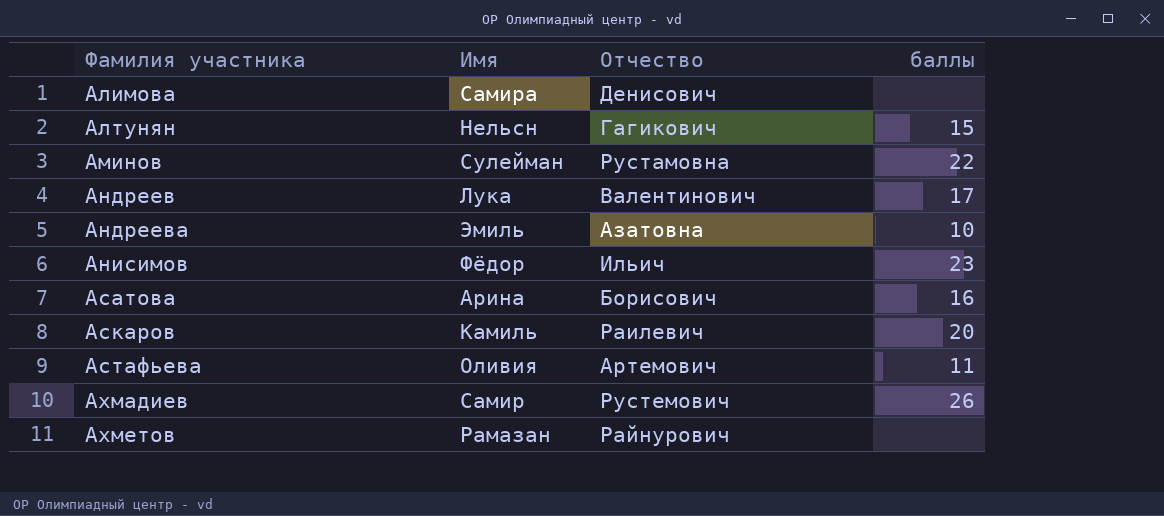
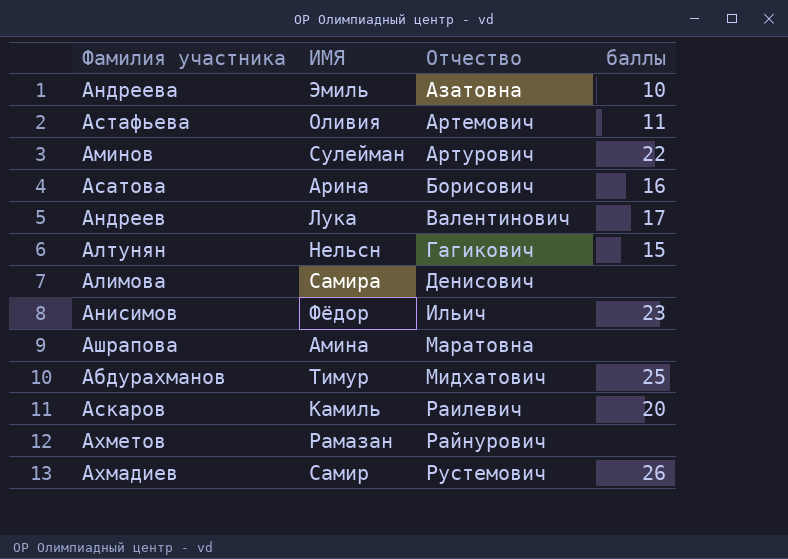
row order: Фамилия участника ascending -> Отчество ascending
column name: Имя -> ИМЯ
Аминов | Отчество: Рустамовна -> Артурович
row Ашрапова: none -> Амина | Маратовна | none
row Абдурахманов: none -> Тимур | Мидхатович | 25

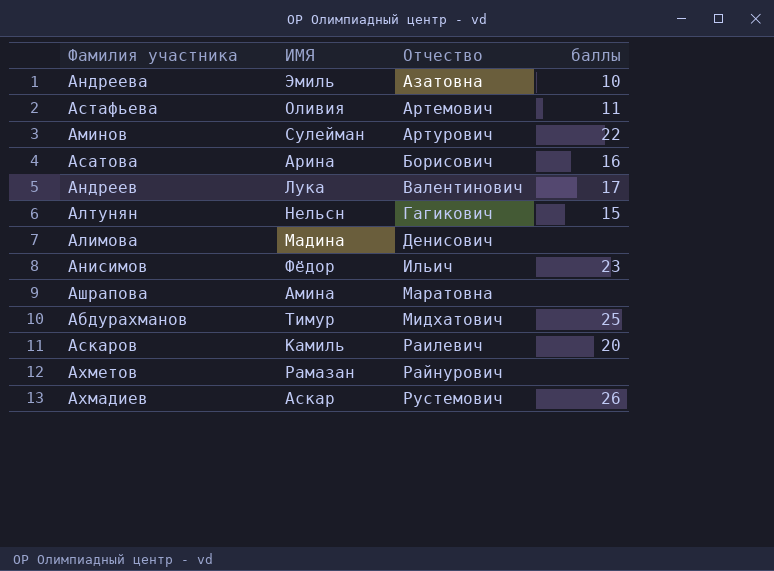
Алимова | ИМЯ: Самира -> Мадина
Ахмадиев | ИМЯ: Самир -> Аскар

